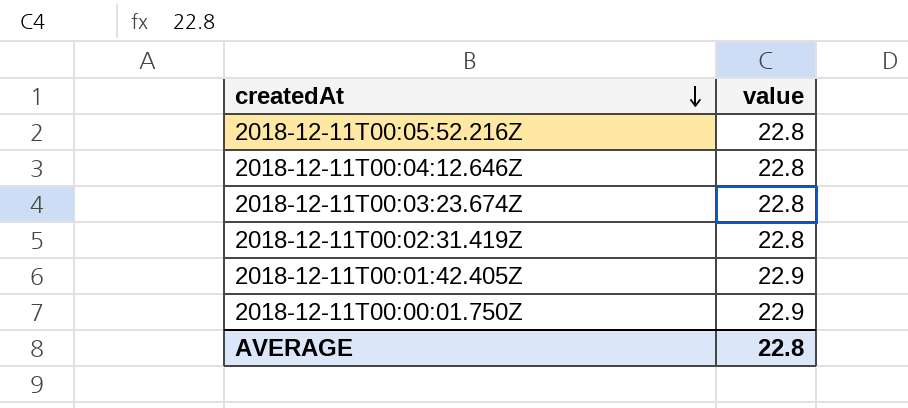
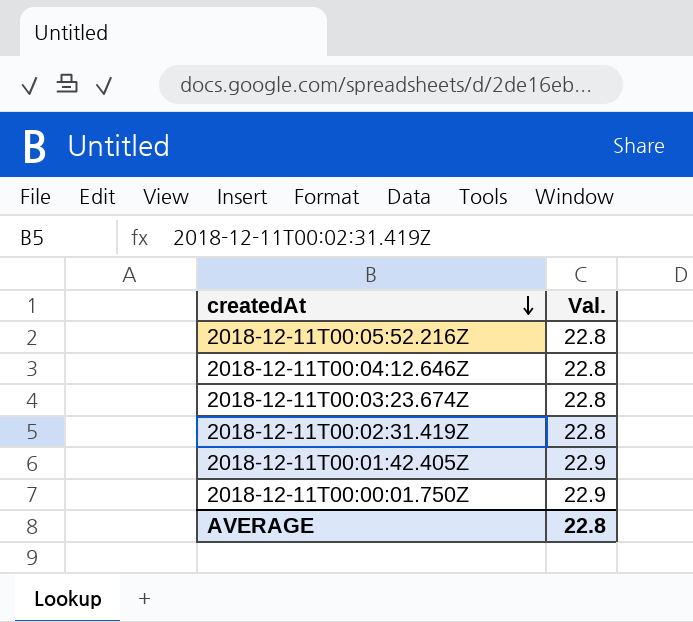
column name: value -> Val.

